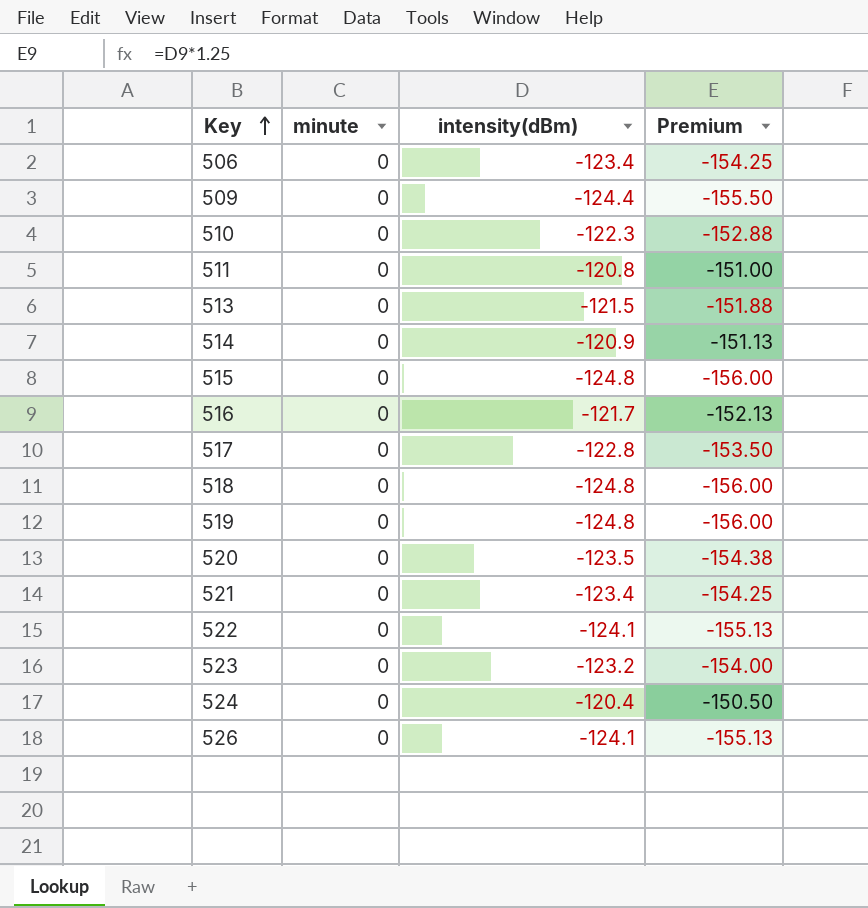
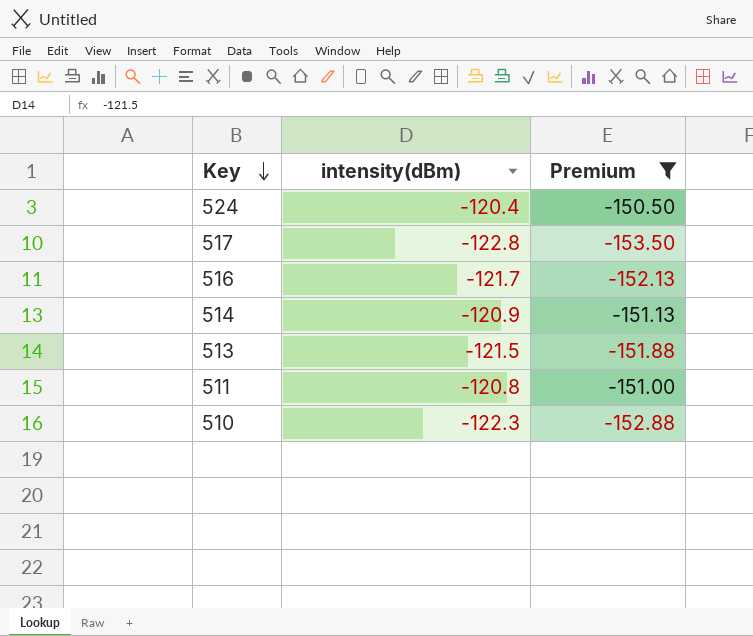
filter: none -> Premium >= -153.50
row order: Key ascending -> Key descending
column minute | position: 2 -> none

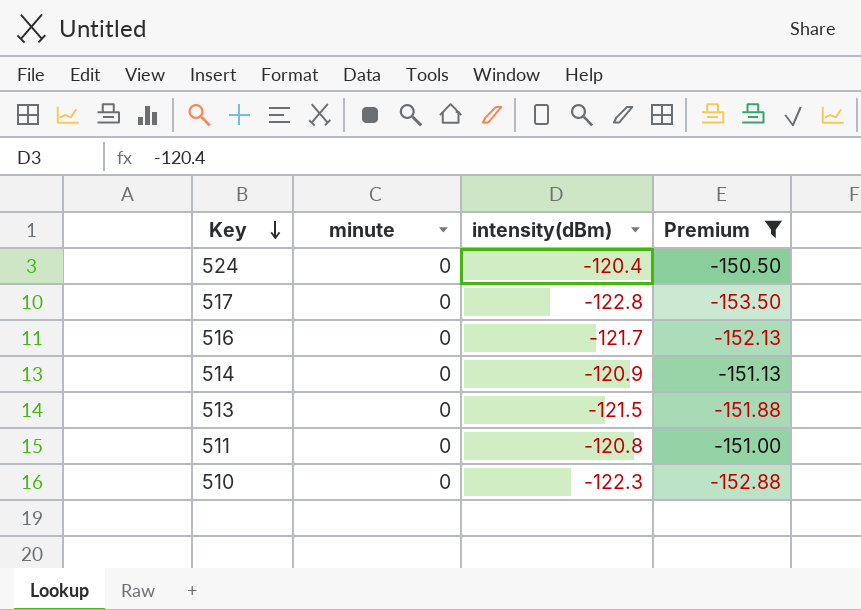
column minute | position: none -> 2

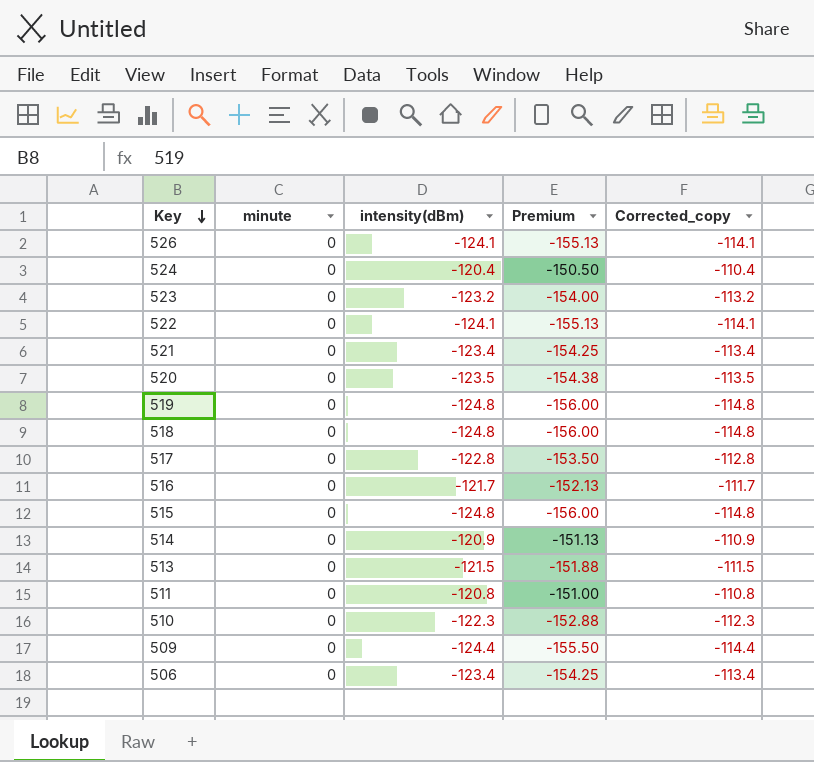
filter: Premium >= -153.50 -> none
column Corrected_copy | formula: none -> [intensity(dBm)] + 10

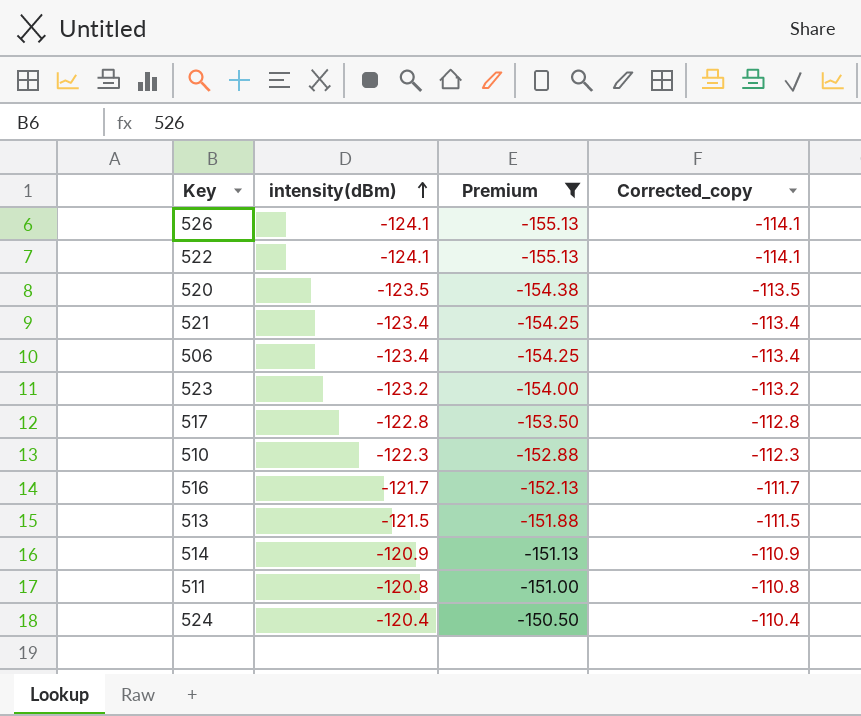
filter: none -> Premium >= -155.13
row order: Key descending -> intensity(dBm) ascending
column minute | position: 2 -> none

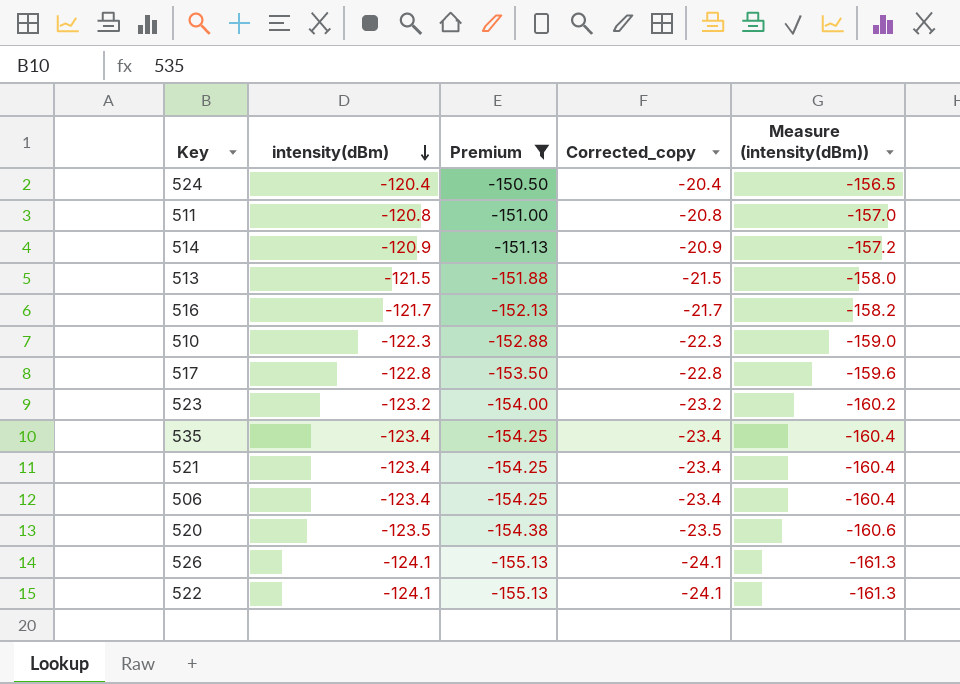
row order: intensity(dBm) ascending -> intensity(dBm) descending
column Corrected_copy | formula: [intensity(dBm)] + 10 -> [intensity(dBm)] + 100
column Measure (intensity(dBm)) | formula: none -> [intensity(dBm)] * 1.3
row 535: none -> -123.4 | -154.25 | -23.4 | -160.4

